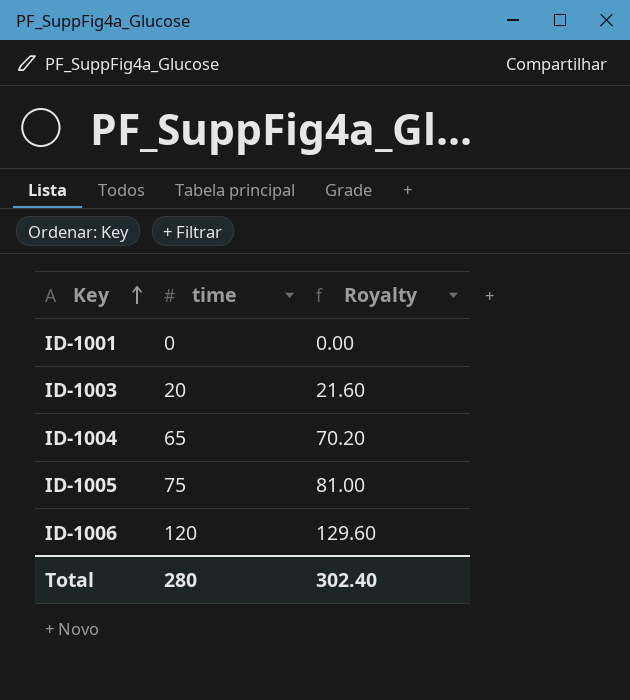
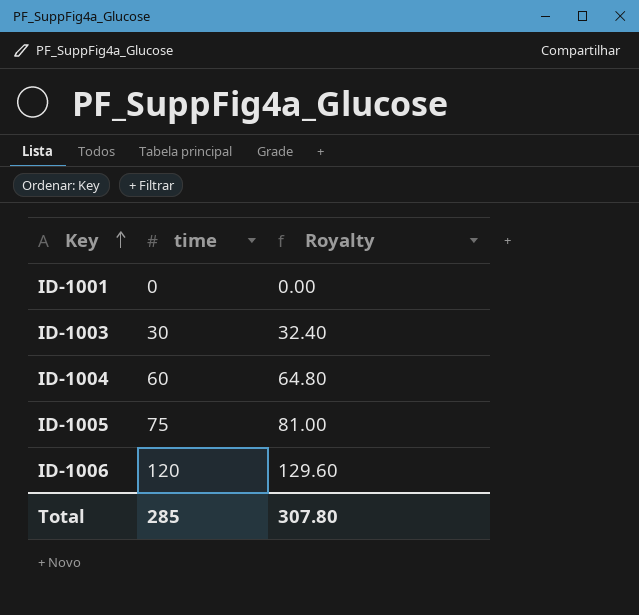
ID-1003 | time: 20 -> 30
ID-1003 | Royalty: 21.60 -> 32.40
ID-1004 | time: 65 -> 60
ID-1004 | Royalty: 70.20 -> 64.80
Total | time: 280 -> 285
Total | Royalty: 302.40 -> 307.80

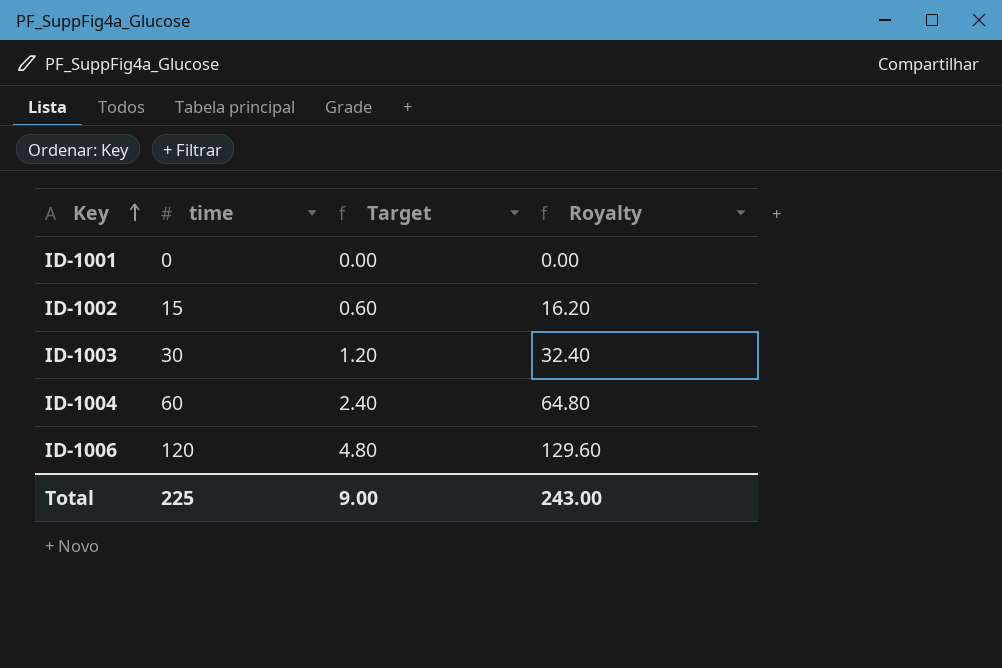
column Target | formula: none -> [time] * 0.04
row ID-1005: 75 | 81.00 -> none
row ID-1002: none -> 15 | 0.60 | 16.20
Total | time: 285 -> 225
Total | Royalty: 307.80 -> 243.00

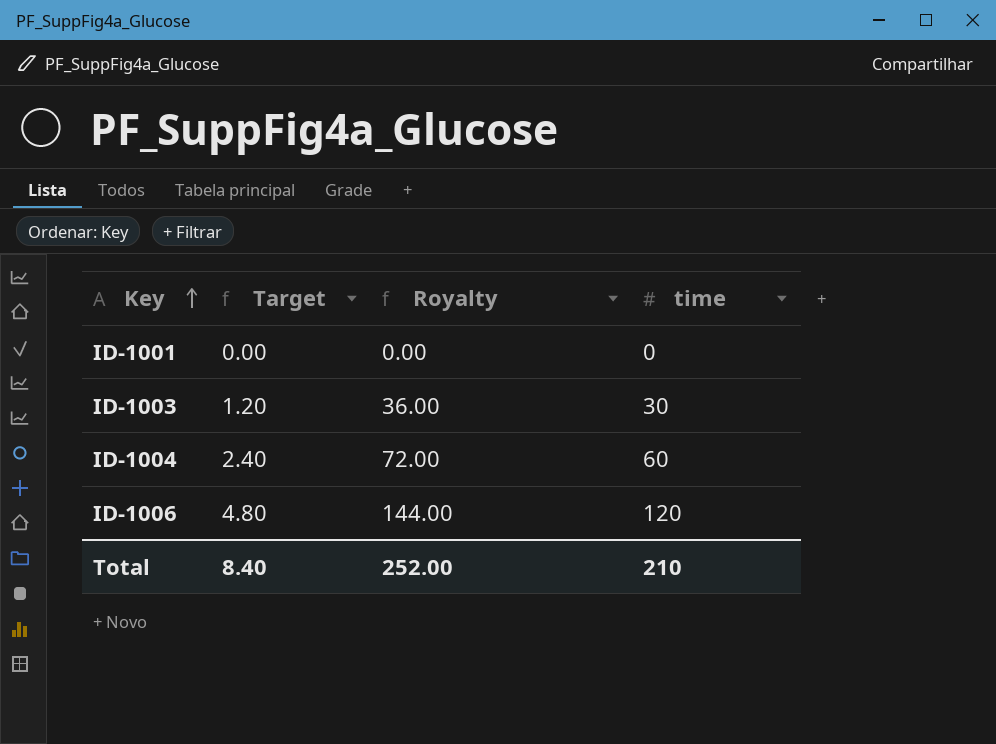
column Royalty | formula: [time] * 1.08 -> [time] * 1.2
column time | position: 2 -> 4
row ID-1002: 15 | 0.60 | 16.20 -> none
Total | Target: 9.00 -> 8.40
Total | Royalty: 243.00 -> 252.00
Total | time: 225 -> 210

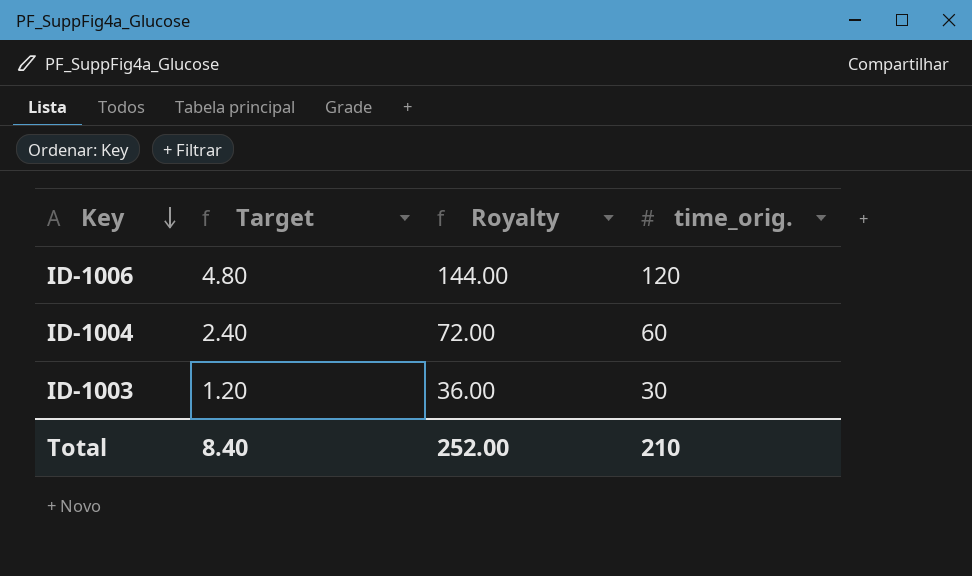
row order: Key ascending -> Key descending
column name: time -> time_orig.
row ID-1001: 0.00 | 0.00 | 0 -> none

